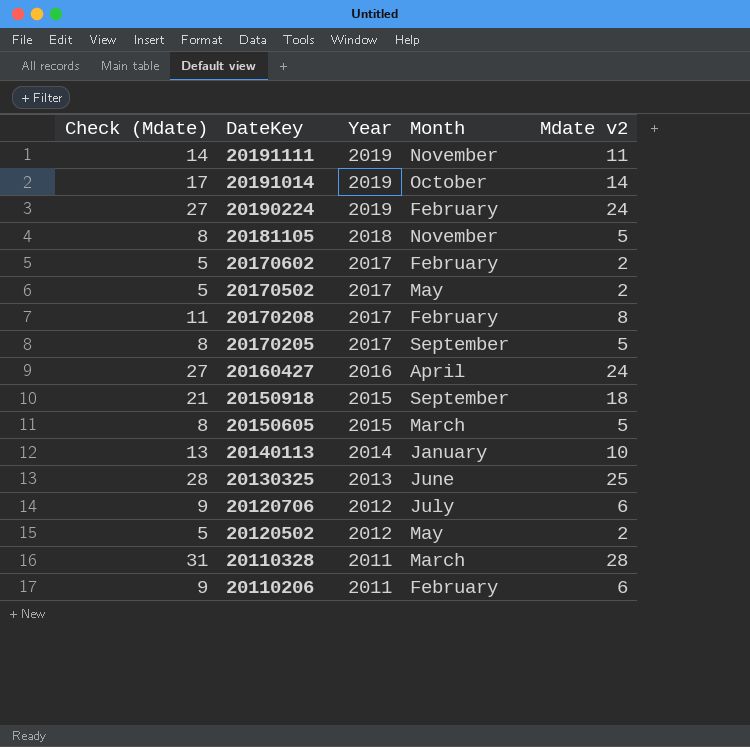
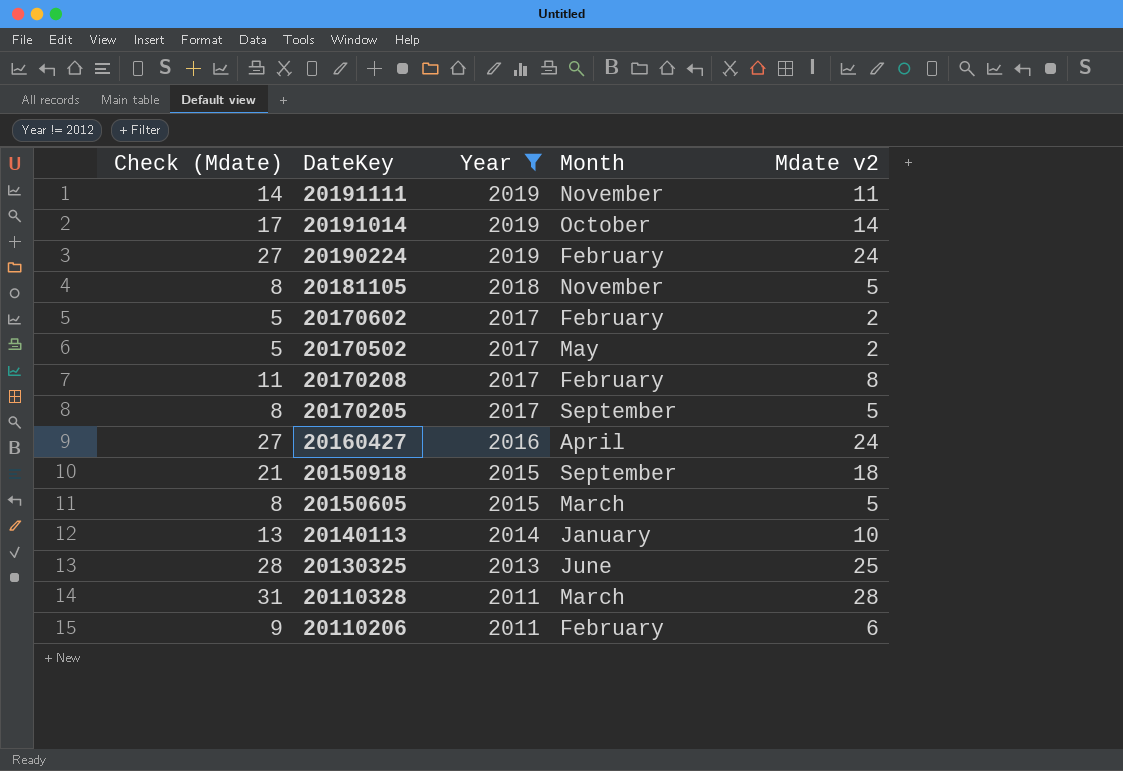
filter: none -> Year != 2012

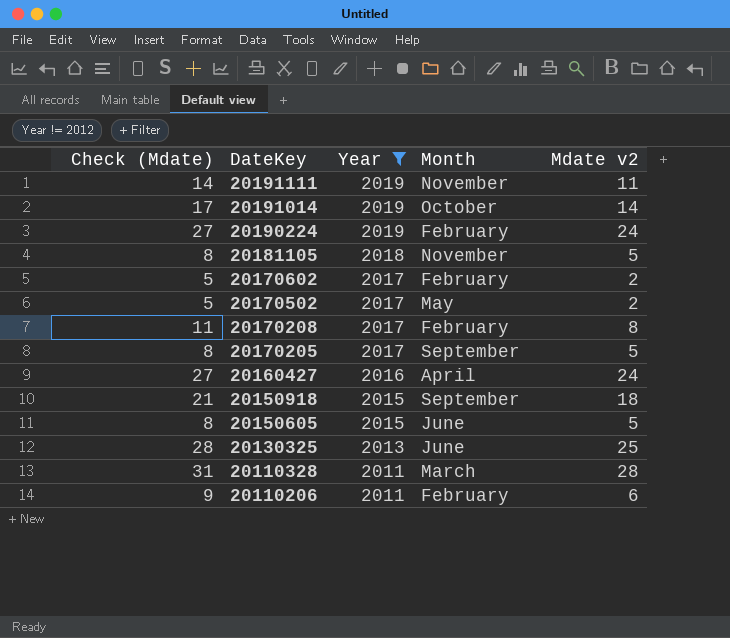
row 20140113: 13 | 2014 | January | 10 -> none
20150605 | Month: March -> June

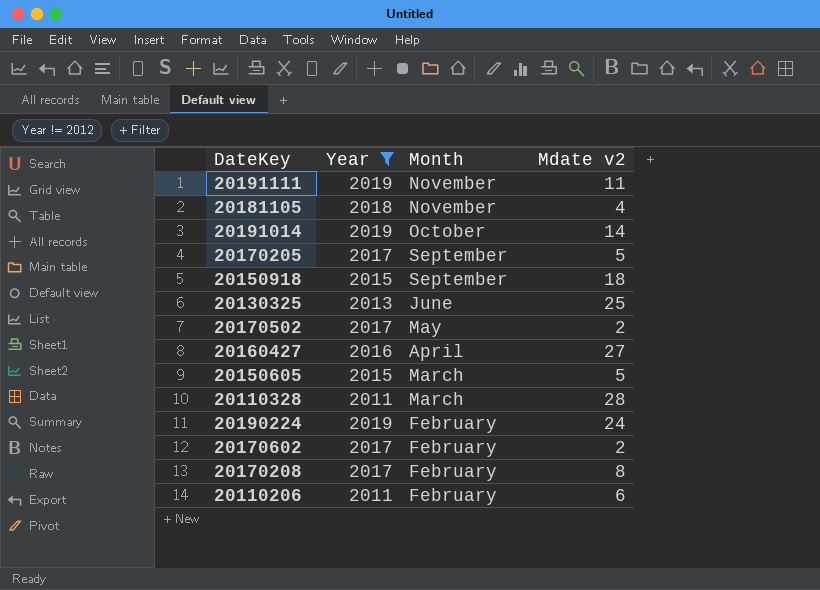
row order: DateKey descending -> Month descending
column Check (Mdate) | formula: [Mdate v2] + 3 -> none
20181105 | Mdate v2: 5 -> 4
20160427 | Mdate v2: 24 -> 27
20150605 | Month: June -> March

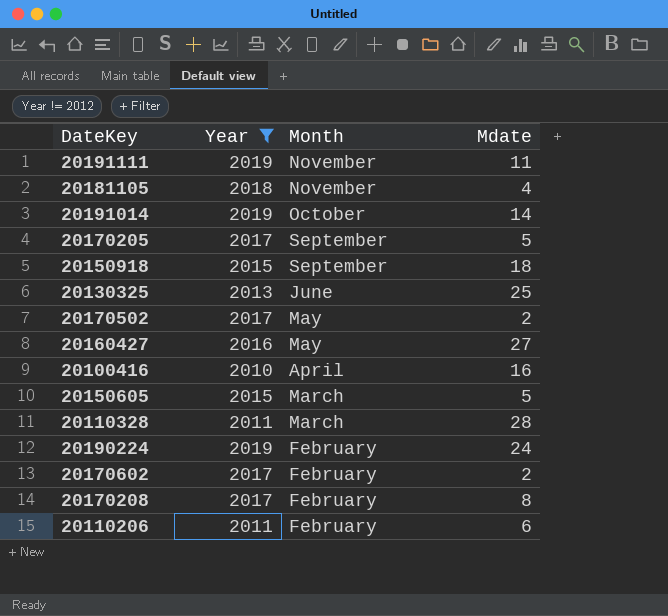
column name: Mdate v2 -> Mdate
20160427 | Month: April -> May
row 20100416: none -> 2010 | April | 16

